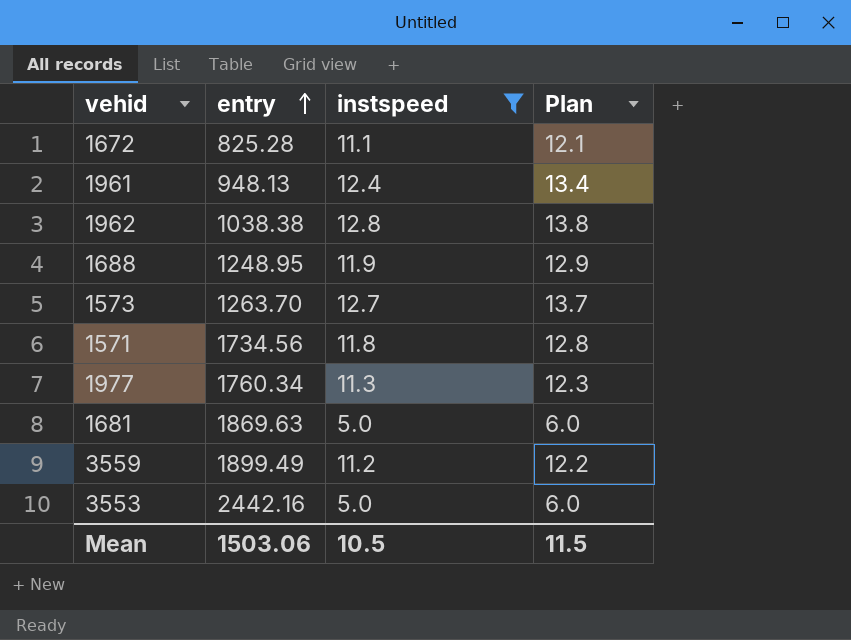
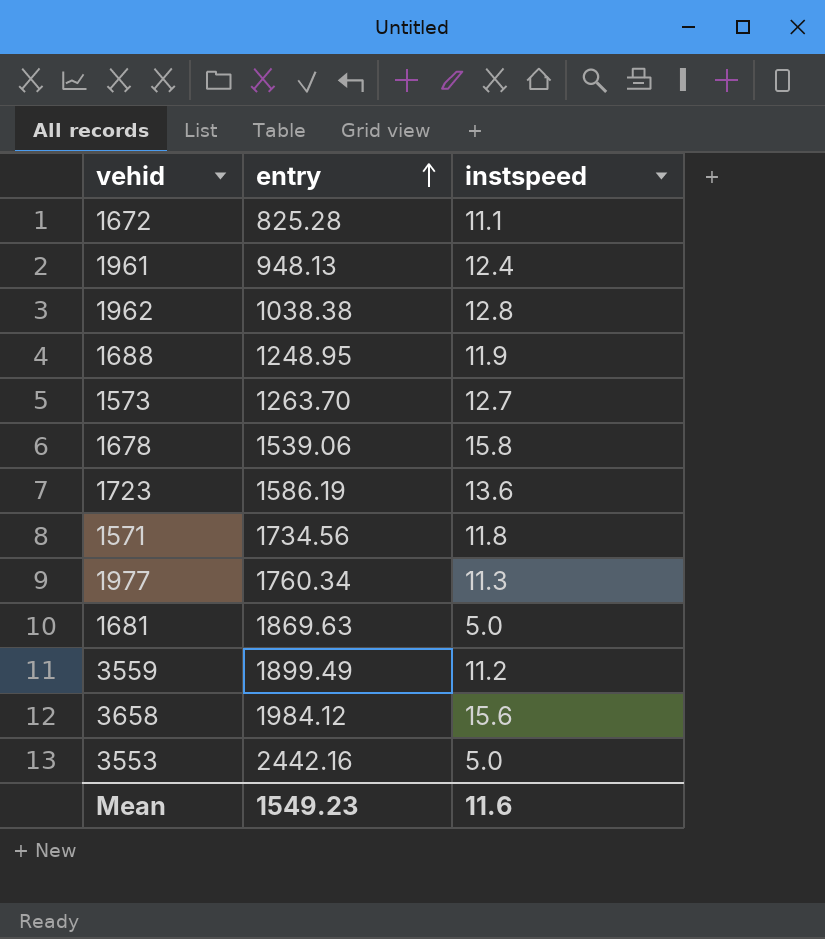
filter: instspeed <= 12.8 -> none
column Plan | formula: [instspeed] + 1 -> none
Mean | entry: 1503.06 -> 1549.23
Mean | instspeed: 10.5 -> 11.6

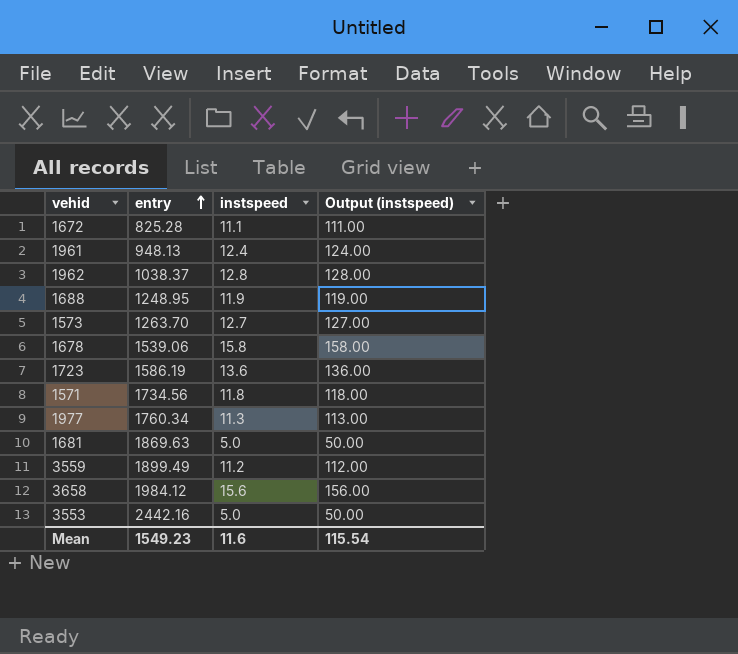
column Output (instspeed) | formula: none -> [instspeed] * 10
1962 | entry: 1038.38 -> 1038.37

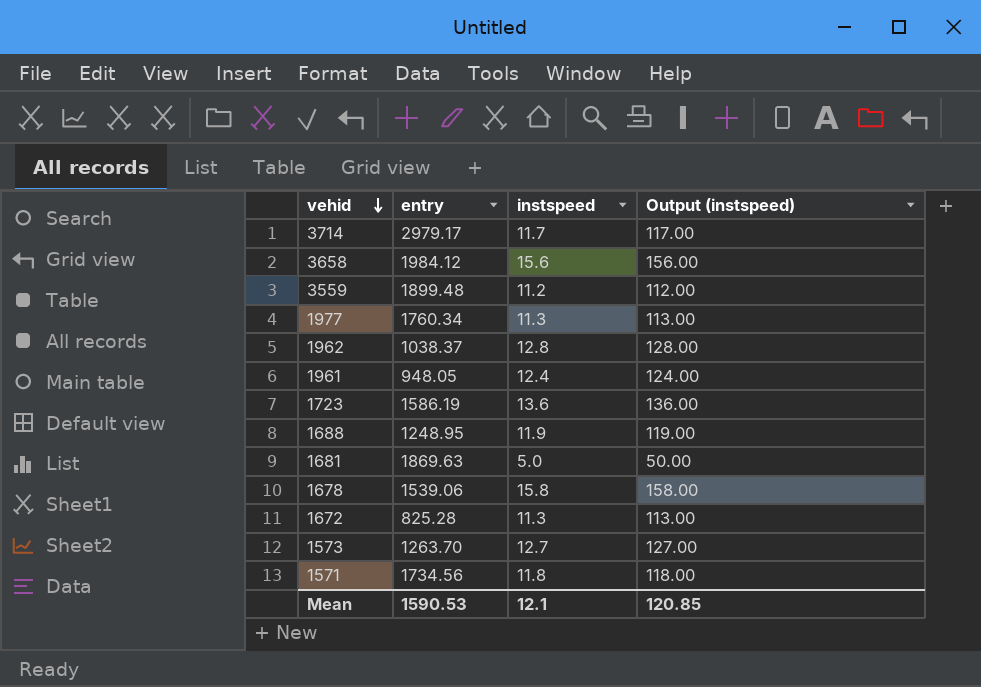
row order: entry ascending -> vehid descending
row 3553: 2442.16 | 5.0 | 50.00 -> none
row 3714: none -> 2979.17 | 11.7 | 117.00
3559 | entry: 1899.49 -> 1899.48
1961 | entry: 948.13 -> 948.05
1672 | instspeed: 11.1 -> 11.3
1672 | Output (instspeed): 111.00 -> 113.00
Mean | entry: 1549.23 -> 1590.53
Mean | instspeed: 11.6 -> 12.1
Mean | Output (instspeed): 115.54 -> 120.85

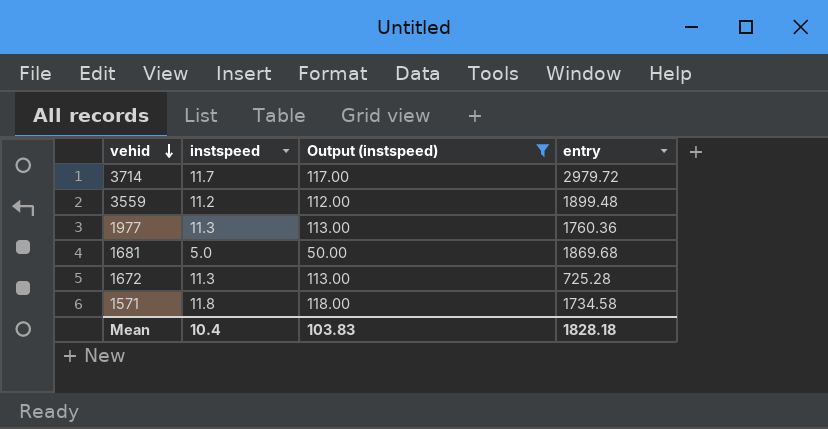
filter: none -> Output (instspeed) <= 118.00
column entry | position: 2 -> 4
3714 | entry: 2979.17 -> 2979.72
1977 | entry: 1760.34 -> 1760.36
1681 | entry: 1869.63 -> 1869.68
1672 | entry: 825.28 -> 725.28
1571 | entry: 1734.56 -> 1734.58
Mean | instspeed: 12.1 -> 10.4
Mean | Output (instspeed): 120.85 -> 103.83
Mean | entry: 1590.53 -> 1828.18

